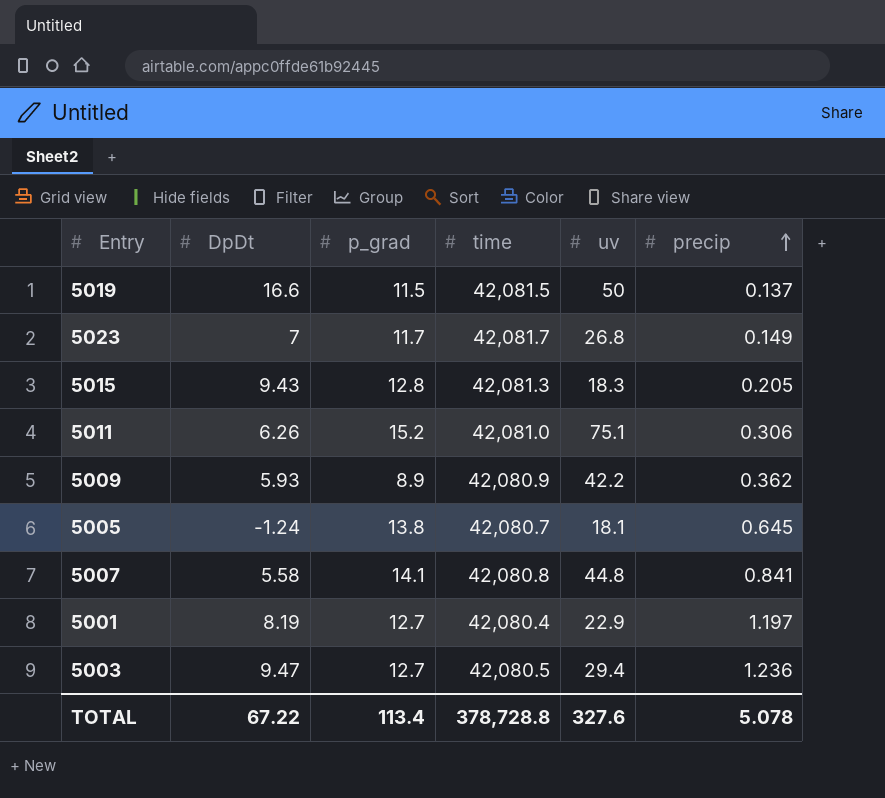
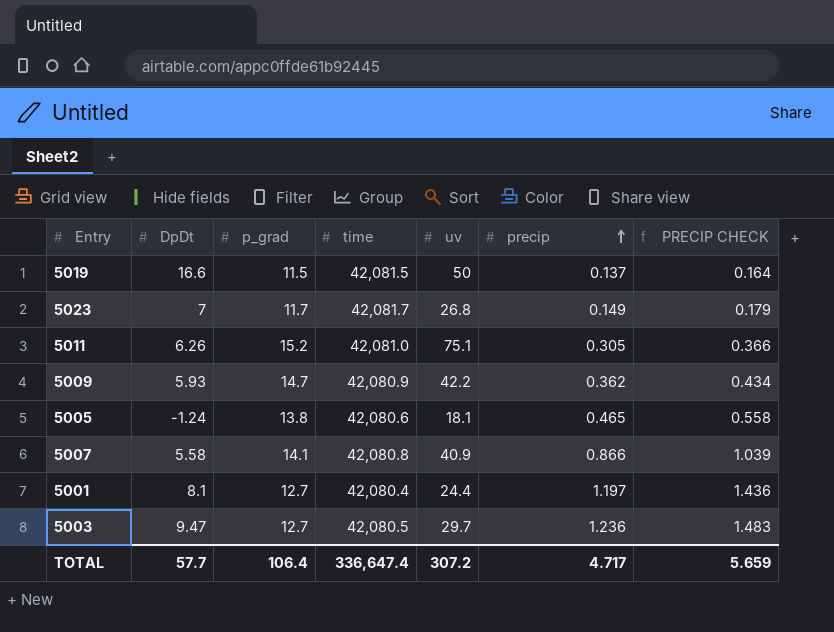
column PRECIP CHECK | formula: none -> [precip] * 1.2
row 5015: 9.43 | 12.8 | 42,081.3 | 18.3 | 0.205 -> none
5011 | precip: 0.306 -> 0.305
5009 | p_grad: 8.9 -> 14.7
5005 | time: 42,080.7 -> 42,080.6
5005 | precip: 0.645 -> 0.465
5007 | uv: 44.8 -> 40.9
5007 | precip: 0.841 -> 0.866
5001 | DpDt: 8.19 -> 8.1
5001 | uv: 22.9 -> 24.4
5003 | uv: 29.4 -> 29.7
TOTAL | DpDt: 67.22 -> 57.7
TOTAL | p_grad: 113.4 -> 106.4
TOTAL | time: 378,728.8 -> 336,647.4
TOTAL | uv: 327.6 -> 307.2
TOTAL | precip: 5.078 -> 4.717

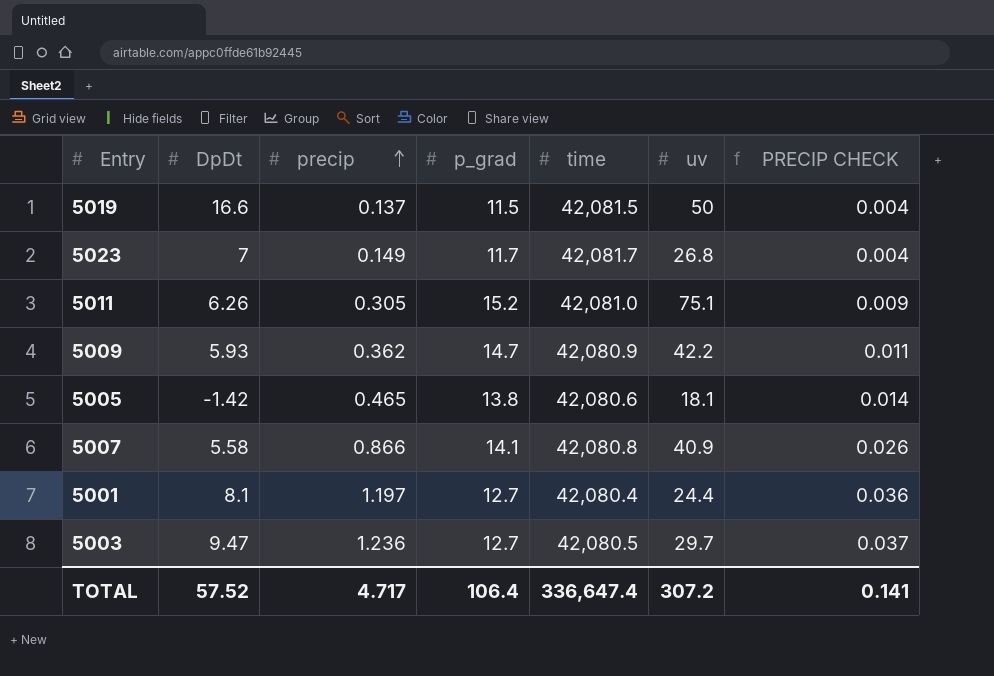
column precip | position: 6 -> 3
column PRECIP CHECK | formula: [precip] * 1.2 -> [precip] * 0.03
5005 | DpDt: -1.24 -> -1.42
TOTAL | DpDt: 57.7 -> 57.52
TOTAL | PRECIP CHECK: 5.659 -> 0.141

